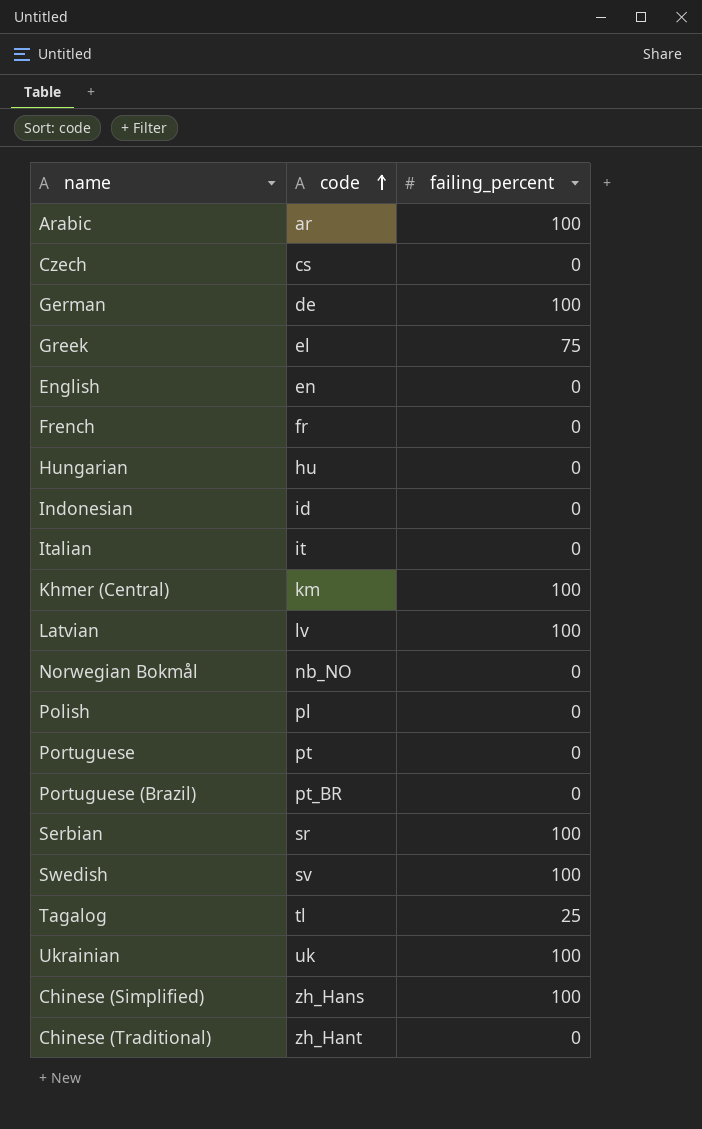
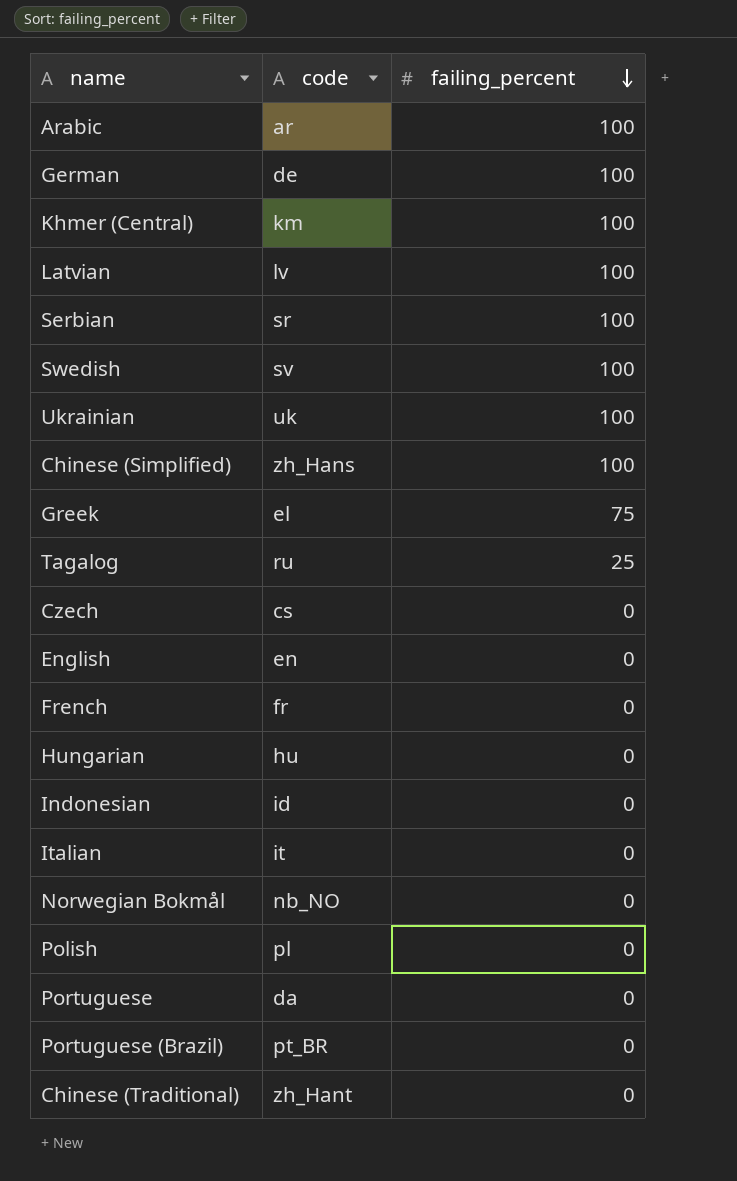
row order: code ascending -> failing_percent descending
Tagalog | code: tl -> ru
Portuguese | code: pt -> da

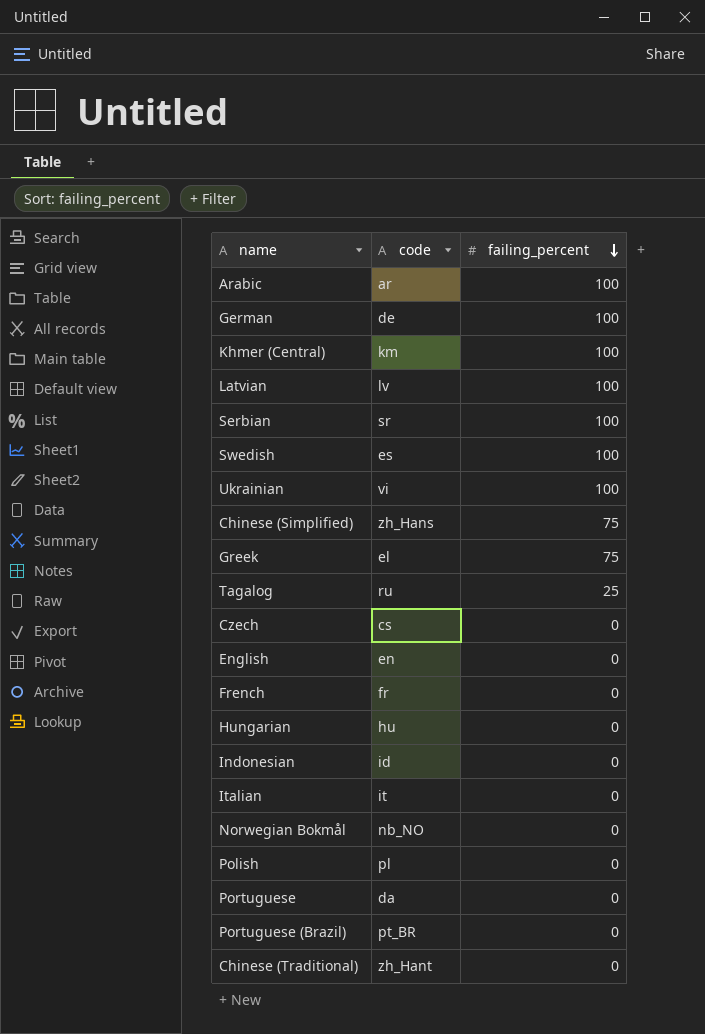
Swedish | code: sv -> es
Ukrainian | code: uk -> vi
Chinese (Simplified) | failing_percent: 100 -> 75

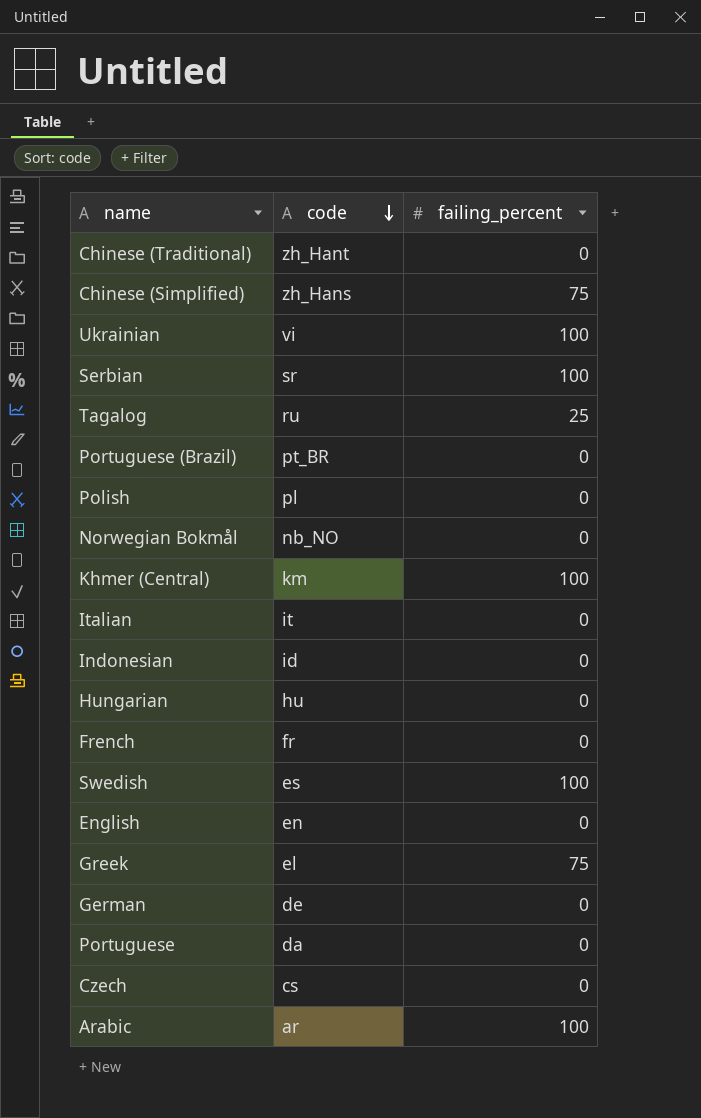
row order: failing_percent descending -> code descending
row Latvian: lv | 100 -> none
German | failing_percent: 100 -> 0

